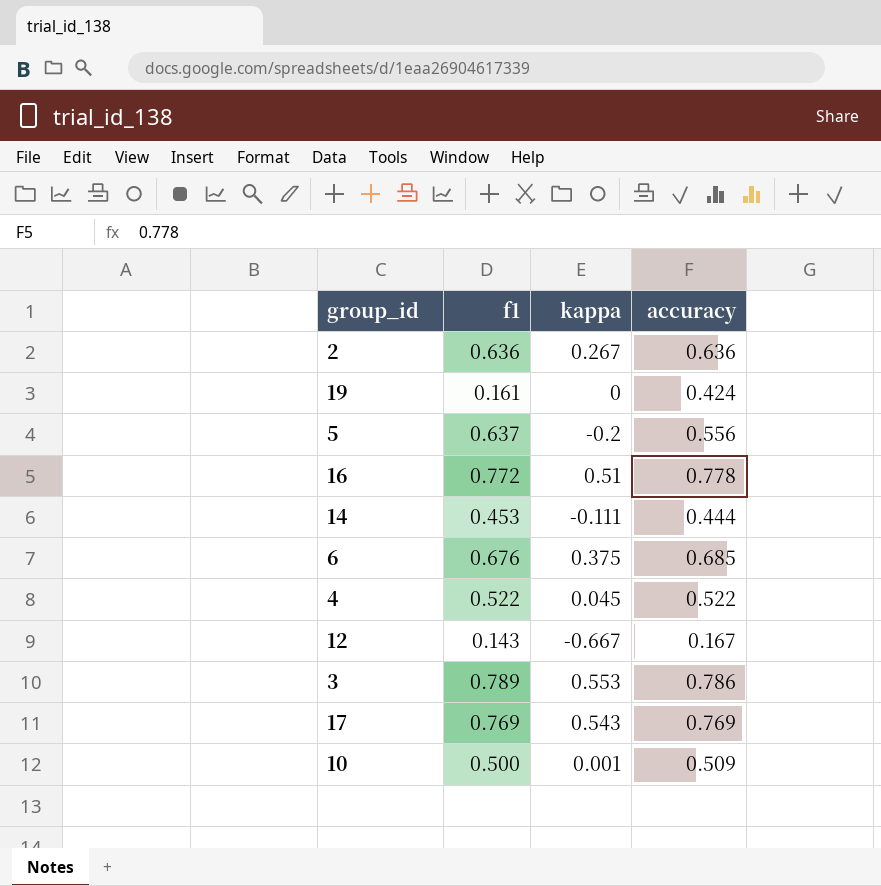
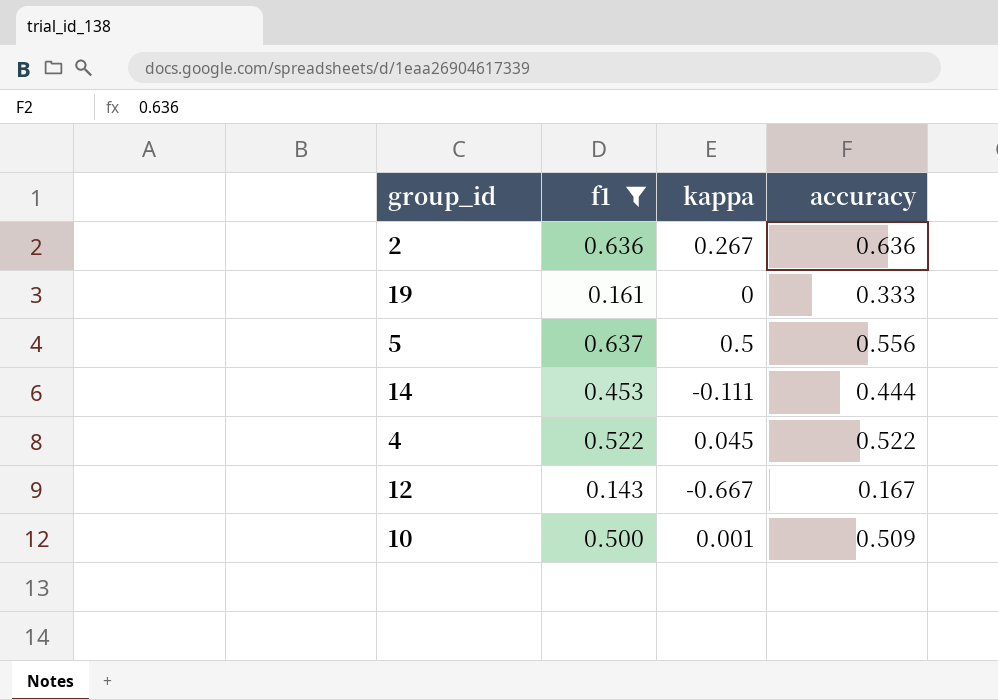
filter: none -> f1 <= 0.637
19 | accuracy: 0.424 -> 0.333
5 | kappa: -0.2 -> 0.5

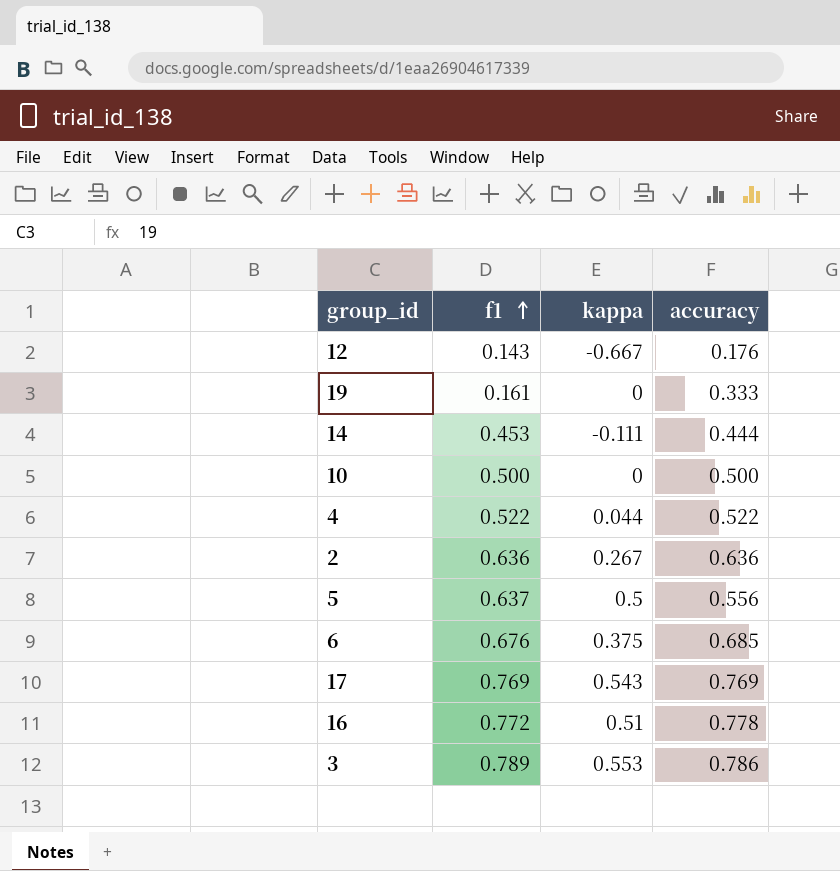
filter: f1 <= 0.637 -> none
row order: none -> f1 ascending
12 | accuracy: 0.167 -> 0.176
10 | kappa: 0.001 -> 0
10 | accuracy: 0.509 -> 0.500
4 | kappa: 0.045 -> 0.044

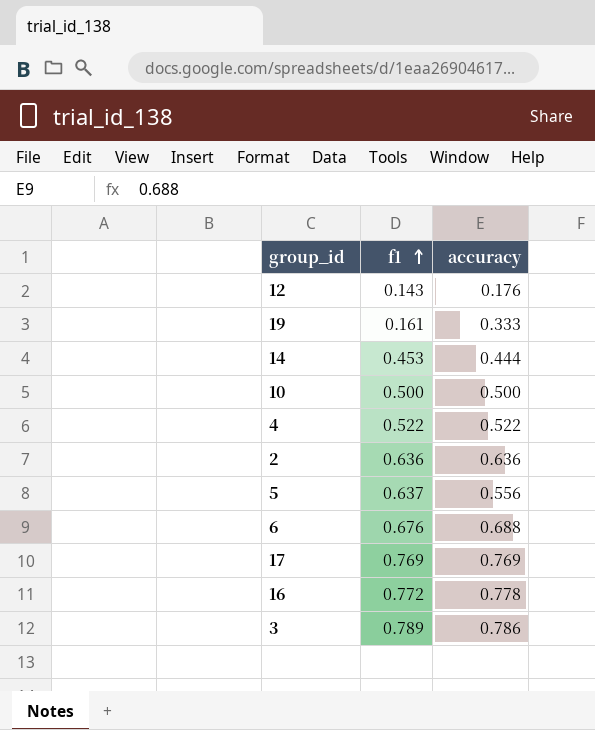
column kappa | position: 3 -> none
6 | accuracy: 0.685 -> 0.688

